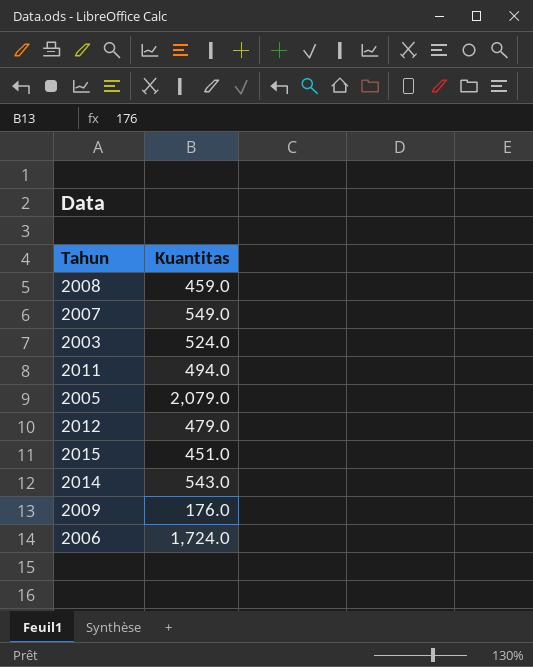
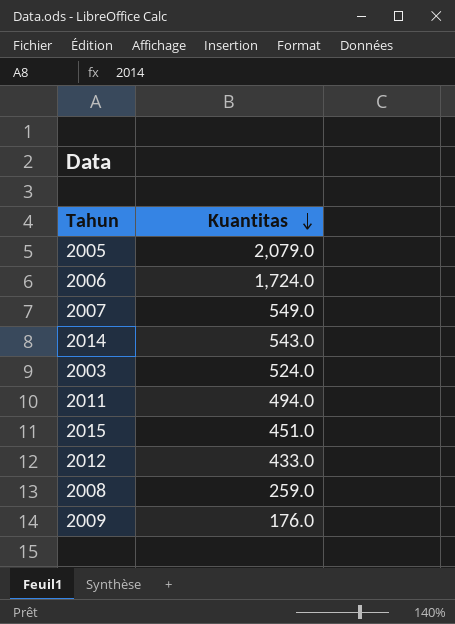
row order: none -> Kuantitas descending
2012 | Kuantitas: 479.0 -> 433.0
2008 | Kuantitas: 459.0 -> 259.0

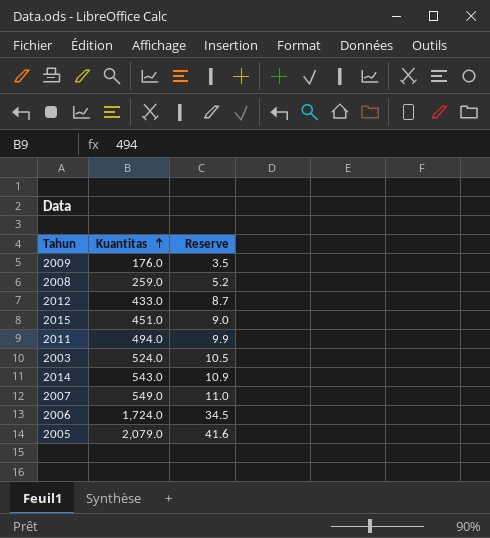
row order: Kuantitas descending -> Kuantitas ascending
column Reserve | formula: none -> [Kuantitas] * 0.02

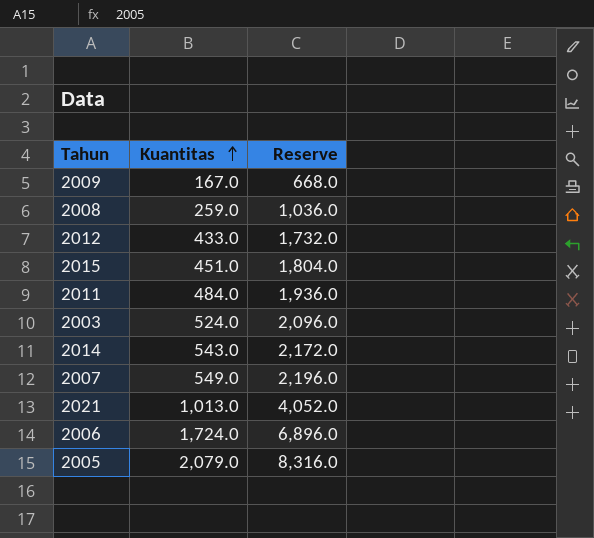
column Reserve | formula: [Kuantitas] * 0.02 -> [Kuantitas] * 4
2009 | Kuantitas: 176.0 -> 167.0
2011 | Kuantitas: 494.0 -> 484.0
row 2021: none -> 1,013.0 | 4,052.0

